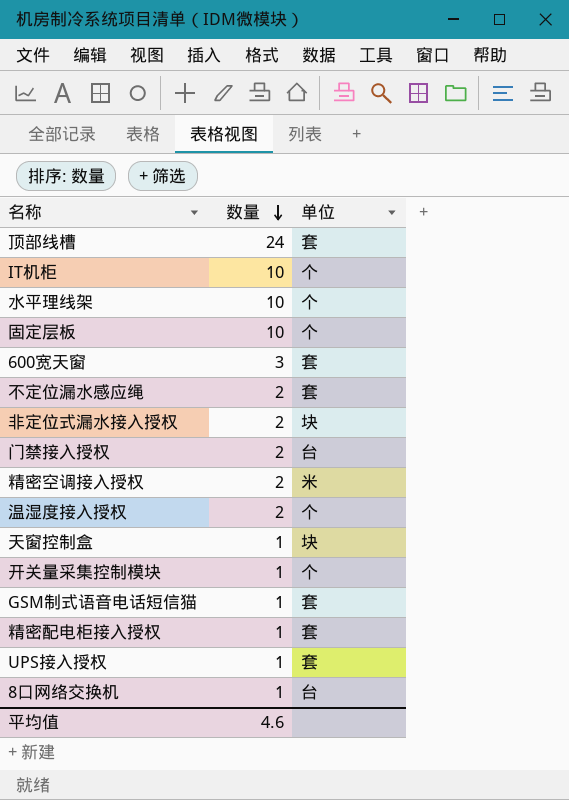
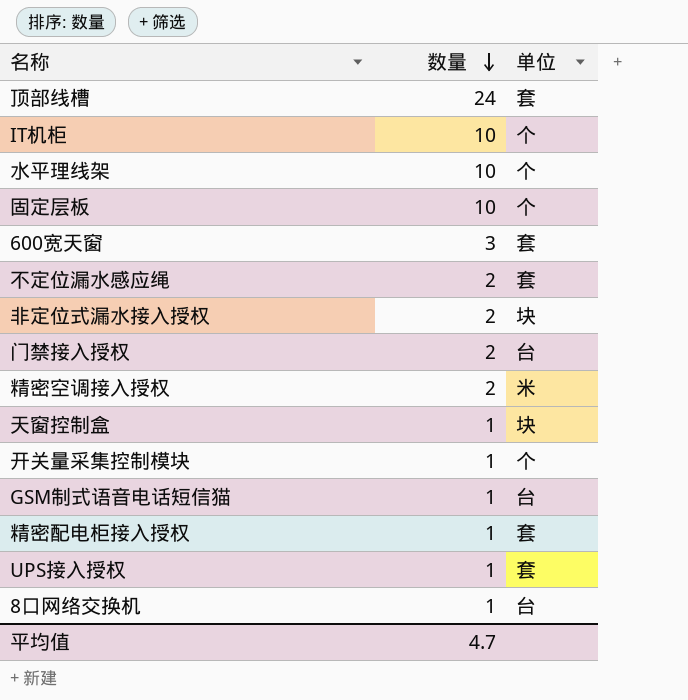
row 温湿度接入授权: 2 | 个 -> none
GSM制式语音电话短信猫 | 单位: 套 -> 台
平均值 | 数量: 4.6 -> 4.7

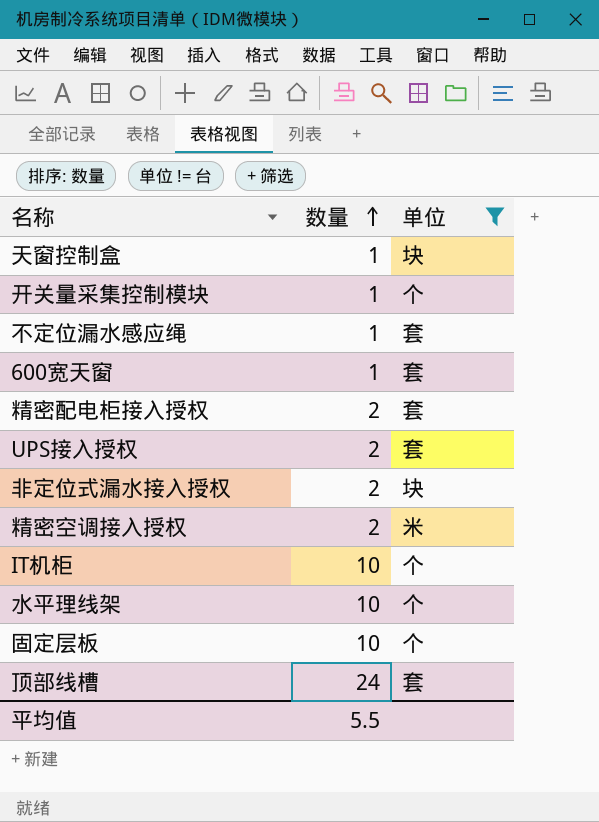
filter: none -> 单位 != 台
row order: 数量 descending -> 数量 ascending
不定位漏水感应绳 | 数量: 2 -> 1
600宽天窗 | 数量: 3 -> 1
精密配电柜接入授权 | 数量: 1 -> 2
UPS接入授权 | 数量: 1 -> 2
平均值 | 数量: 4.7 -> 5.5

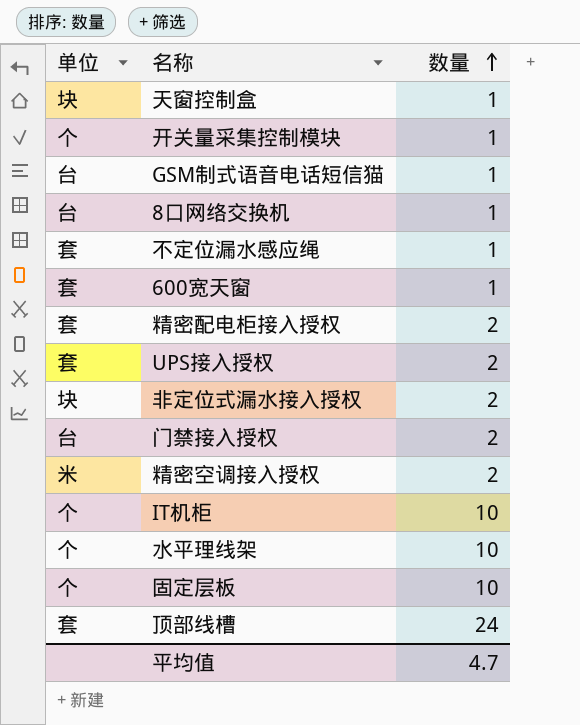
filter: 单位 != 台 -> none
column 单位 | position: 3 -> 1
平均值 | 数量: 5.5 -> 4.7

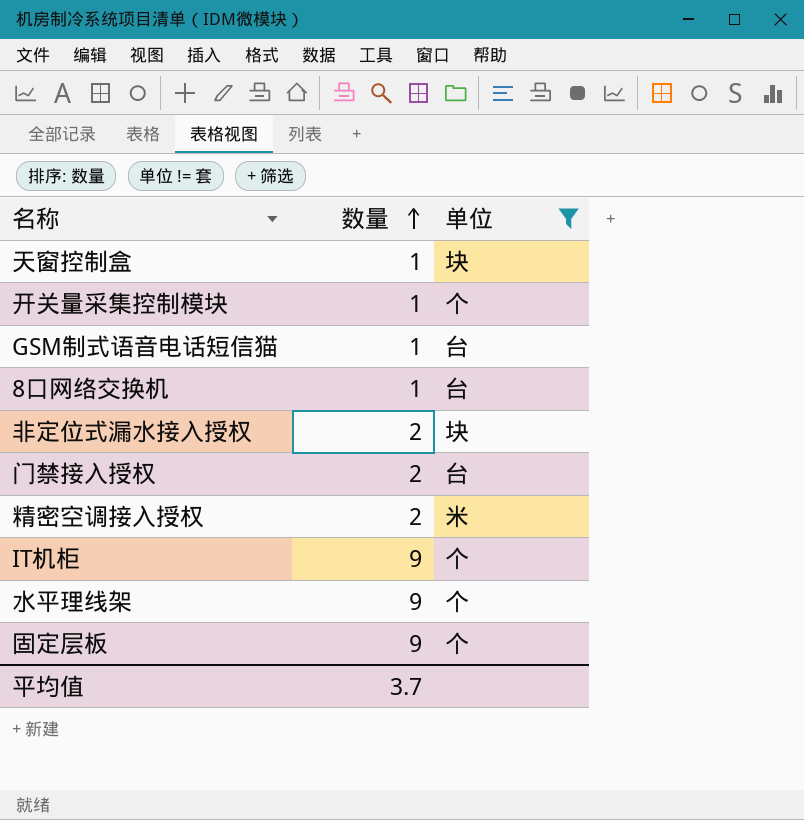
filter: none -> 单位 != 套
column 单位 | position: 1 -> 3
IT机柜 | 数量: 10 -> 9
水平理线架 | 数量: 10 -> 9
固定层板 | 数量: 10 -> 9
平均值 | 数量: 4.7 -> 3.7

